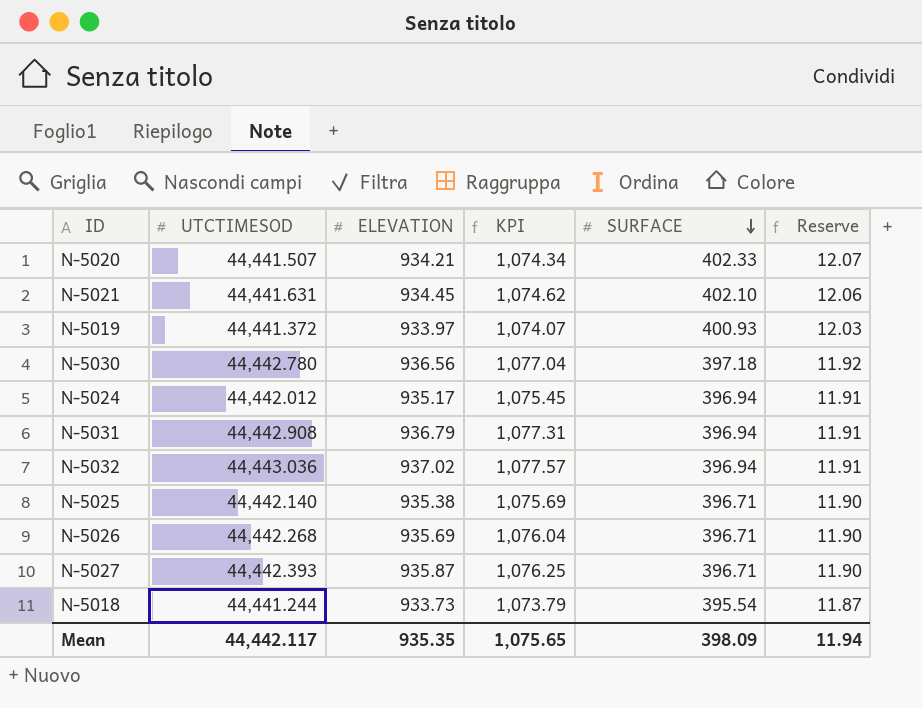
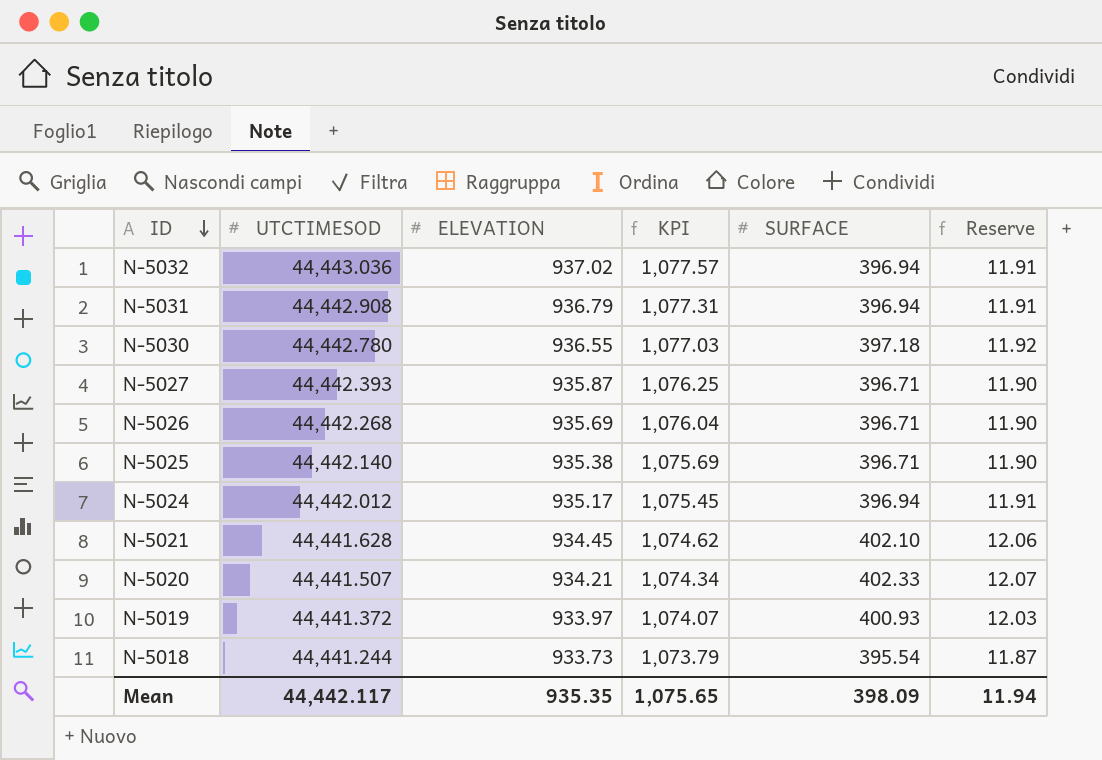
row order: SURFACE descending -> ID descending
N-5030 | ELEVATION: 936.56 -> 936.55
N-5030 | KPI: 1,077.04 -> 1,077.03
N-5021 | UTCTIMESOD: 44,441.631 -> 44,441.628

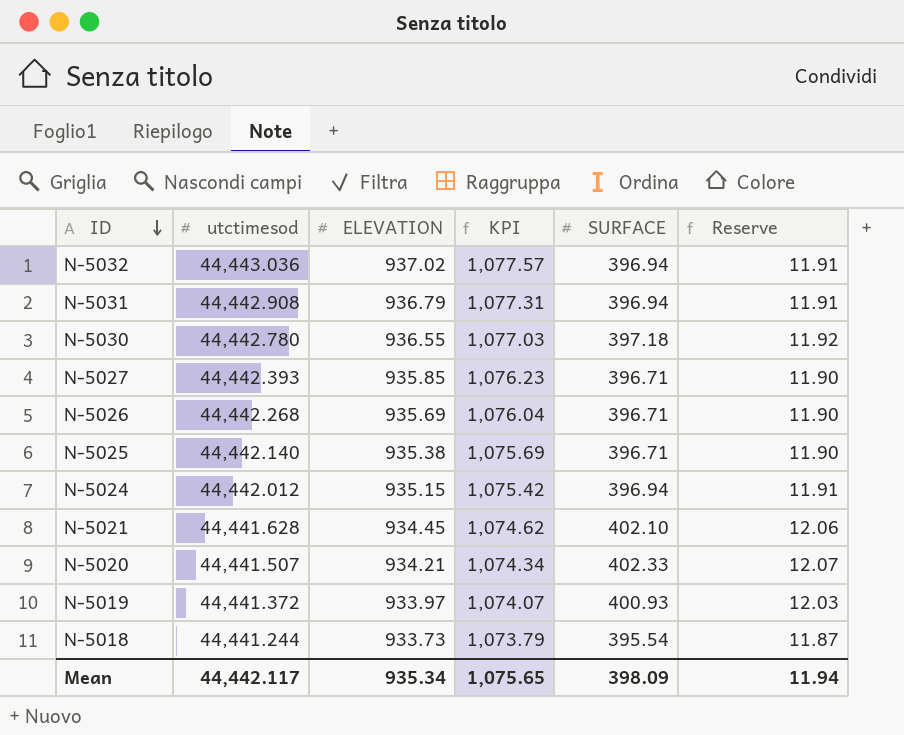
column name: UTCTIMESOD -> utctimesod
N-5027 | ELEVATION: 935.87 -> 935.85
N-5027 | KPI: 1,076.25 -> 1,076.23
N-5024 | ELEVATION: 935.17 -> 935.15
N-5024 | KPI: 1,075.45 -> 1,075.42
Mean | ELEVATION: 935.35 -> 935.34

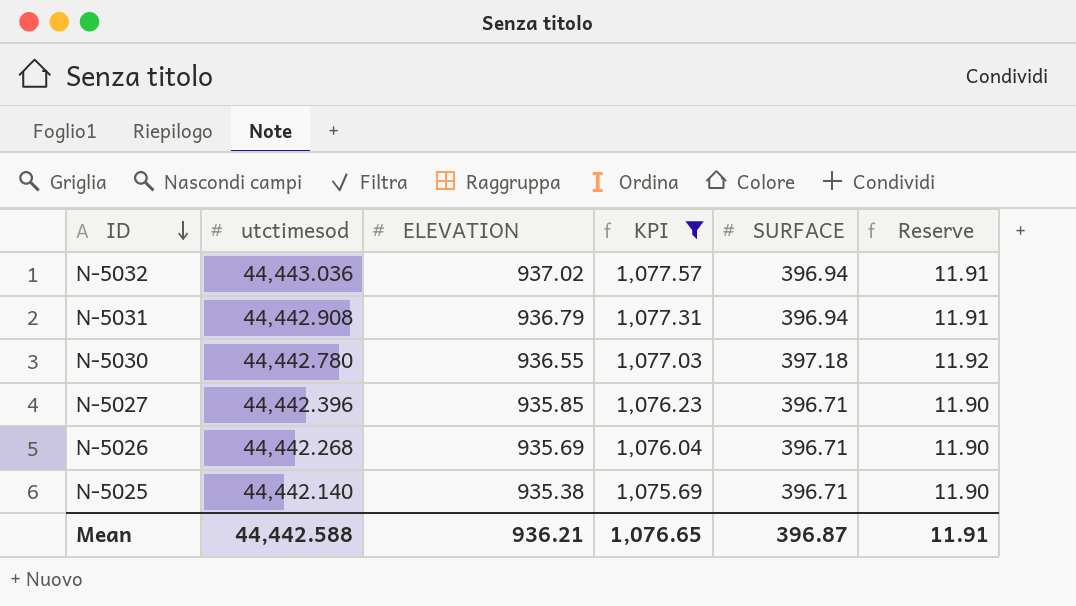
filter: none -> KPI >= 1,075.69
N-5027 | utctimesod: 44,442.393 -> 44,442.396
Mean | utctimesod: 44,442.117 -> 44,442.588
Mean | ELEVATION: 935.34 -> 936.21
Mean | KPI: 1,075.65 -> 1,076.65
Mean | SURFACE: 398.09 -> 396.87
Mean | Reserve: 11.94 -> 11.91

